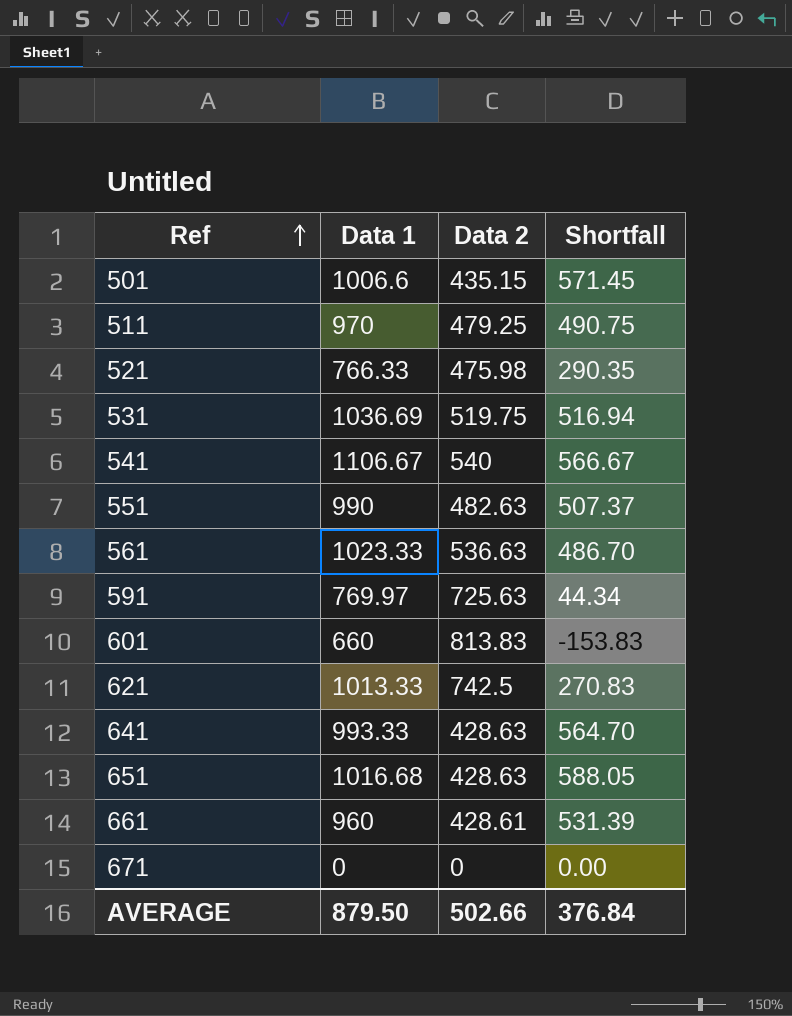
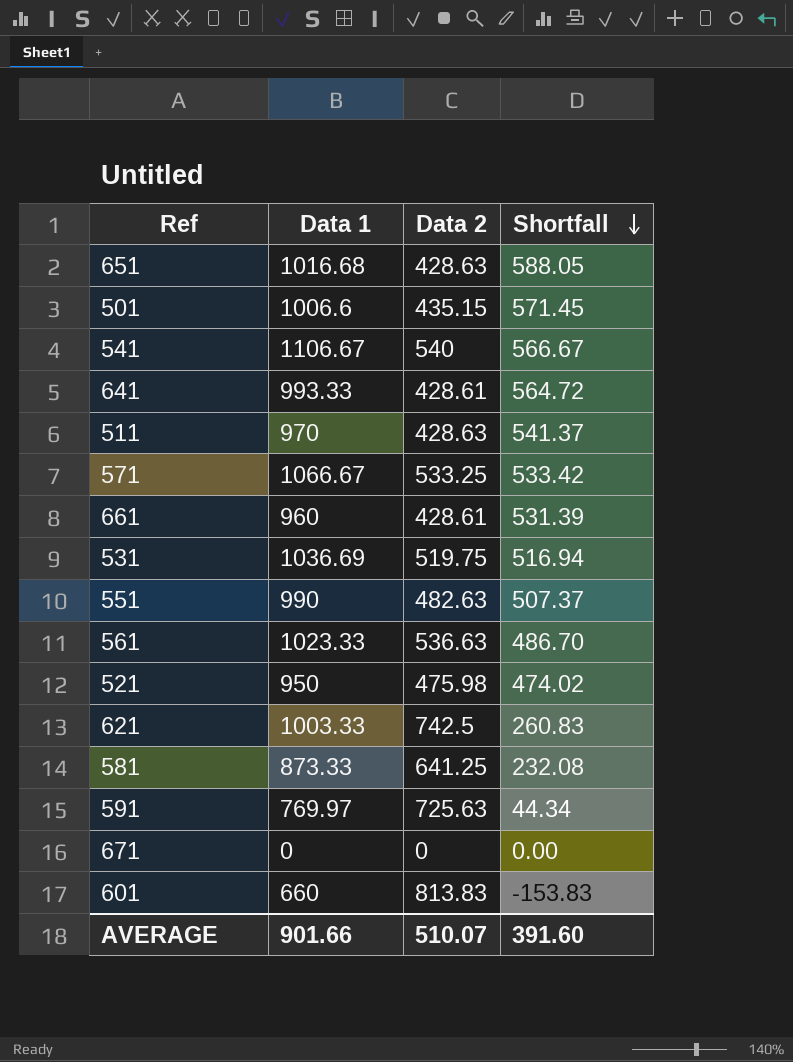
row order: Ref ascending -> Shortfall descending
641 | Data 2: 428.63 -> 428.61
641 | Shortfall: 564.70 -> 564.72
511 | Data 2: 479.25 -> 428.63
511 | Shortfall: 490.75 -> 541.37
row 571: none -> 1066.67 | 533.25 | 533.42
521 | Data 1: 766.33 -> 950
521 | Shortfall: 290.35 -> 474.02
621 | Data 1: 1013.33 -> 1003.33
621 | Shortfall: 270.83 -> 260.83
row 581: none -> 873.33 | 641.25 | 232.08
AVERAGE | Data 1: 879.50 -> 901.66
AVERAGE | Data 2: 502.66 -> 510.07
AVERAGE | Shortfall: 376.84 -> 391.60

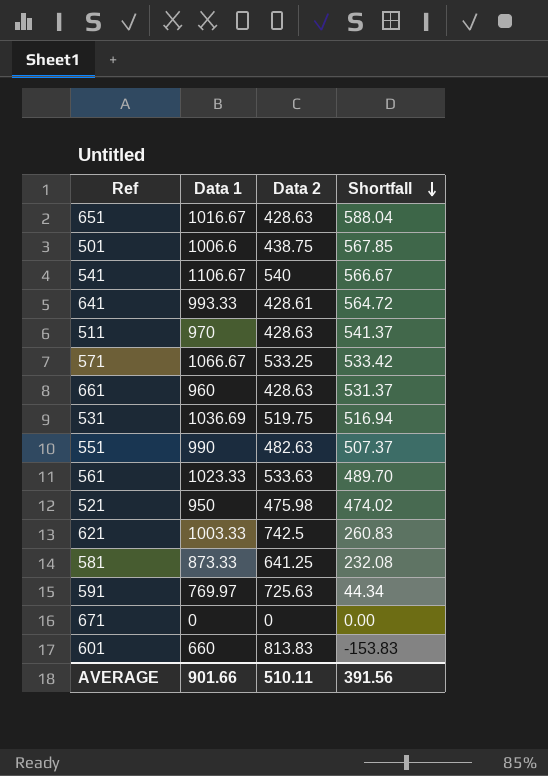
651 | Data 1: 1016.68 -> 1016.67
651 | Shortfall: 588.05 -> 588.04
501 | Data 2: 435.15 -> 438.75
501 | Shortfall: 571.45 -> 567.85
661 | Data 2: 428.61 -> 428.63
661 | Shortfall: 531.39 -> 531.37
561 | Data 2: 536.63 -> 533.63
561 | Shortfall: 486.70 -> 489.70
AVERAGE | Data 2: 510.07 -> 510.11
AVERAGE | Shortfall: 391.60 -> 391.56

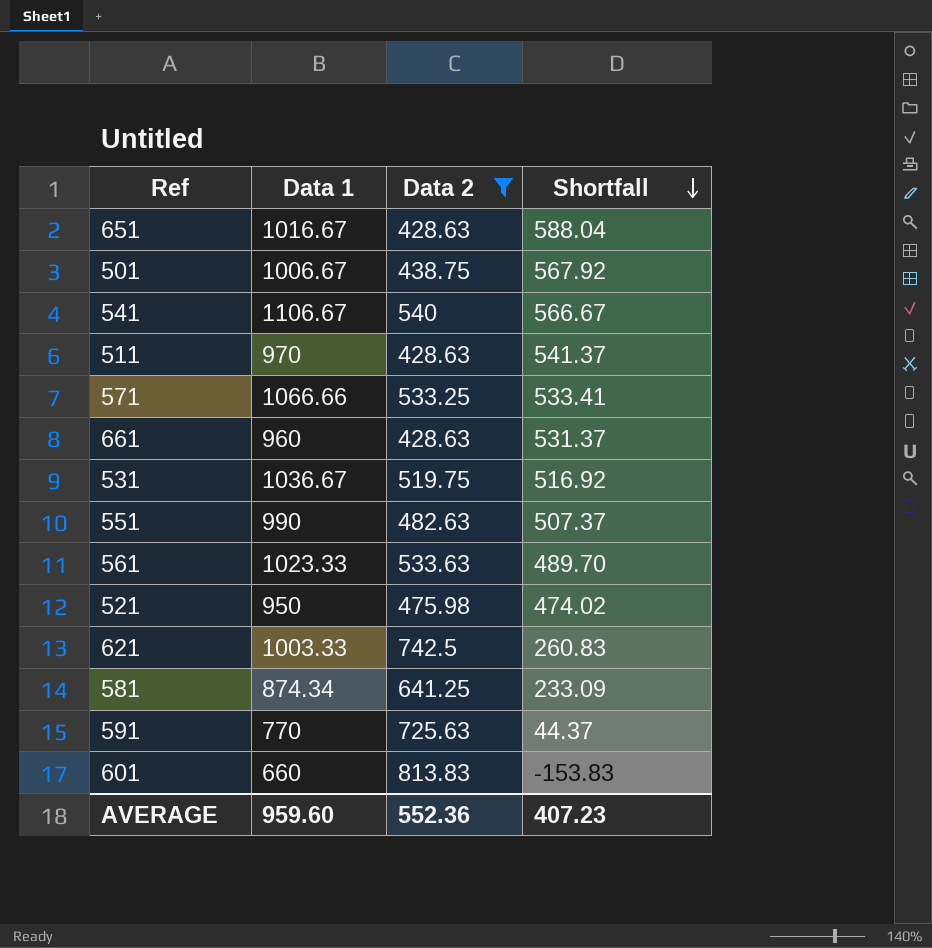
filter: none -> Data 2 >= 428.63
501 | Data 1: 1006.6 -> 1006.67
501 | Shortfall: 567.85 -> 567.92
571 | Data 1: 1066.67 -> 1066.66
571 | Shortfall: 533.42 -> 533.41
531 | Data 1: 1036.69 -> 1036.67
531 | Shortfall: 516.94 -> 516.92
581 | Data 1: 873.33 -> 874.34
581 | Shortfall: 232.08 -> 233.09
591 | Data 1: 769.97 -> 770
591 | Shortfall: 44.34 -> 44.37
AVERAGE | Data 1: 901.66 -> 959.60
AVERAGE | Data 2: 510.11 -> 552.36
AVERAGE | Shortfall: 391.56 -> 407.23

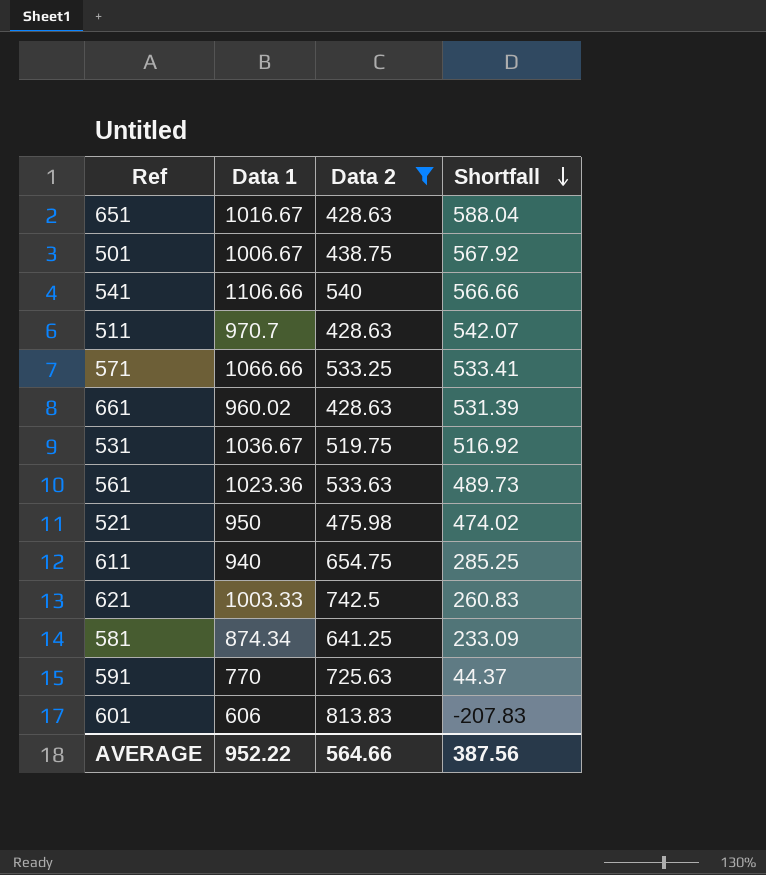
row 551: 990 | 482.63 | 507.37 -> none
541 | Data 1: 1106.67 -> 1106.66
541 | Shortfall: 566.67 -> 566.66
511 | Data 1: 970 -> 970.7
511 | Shortfall: 541.37 -> 542.07
661 | Data 1: 960 -> 960.02
661 | Shortfall: 531.37 -> 531.39
561 | Data 1: 1023.33 -> 1023.36
561 | Shortfall: 489.70 -> 489.73
row 611: none -> 940 | 654.75 | 285.25
601 | Data 1: 660 -> 606
601 | Shortfall: -153.83 -> -207.83
AVERAGE | Data 1: 959.60 -> 952.22
AVERAGE | Data 2: 552.36 -> 564.66
AVERAGE | Shortfall: 407.23 -> 387.56

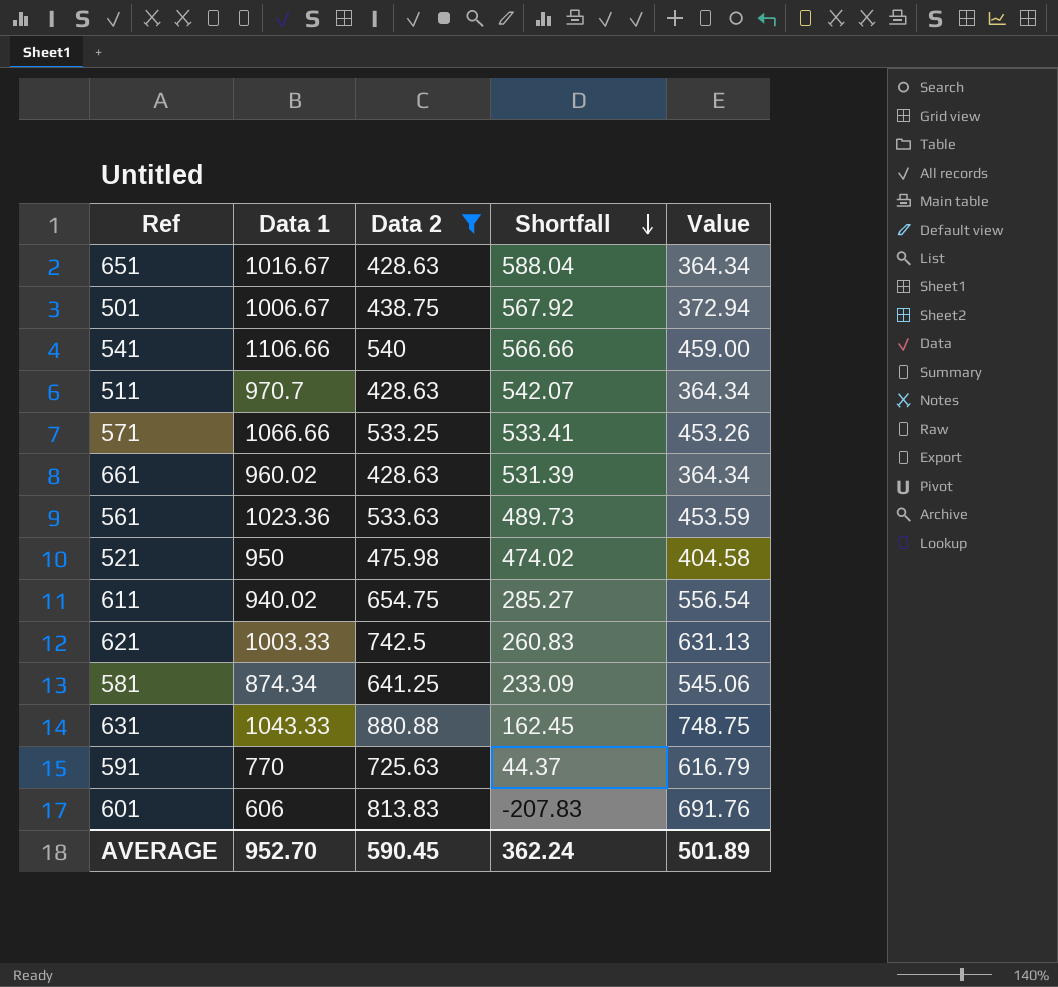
column Value | formula: none -> [Data 2] * 0.85
row 531: 1036.67 | 519.75 | 516.92 -> none
611 | Data 1: 940 -> 940.02
611 | Shortfall: 285.25 -> 285.27
row 631: none -> 1043.33 | 880.88 | 162.45 | 748.75
AVERAGE | Data 1: 952.22 -> 952.70
AVERAGE | Data 2: 564.66 -> 590.45
AVERAGE | Shortfall: 387.56 -> 362.24

